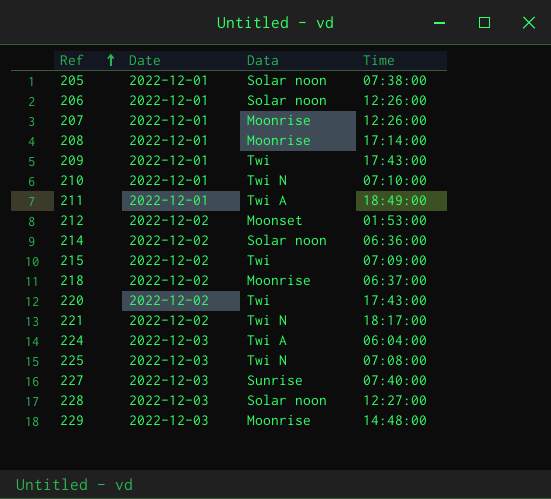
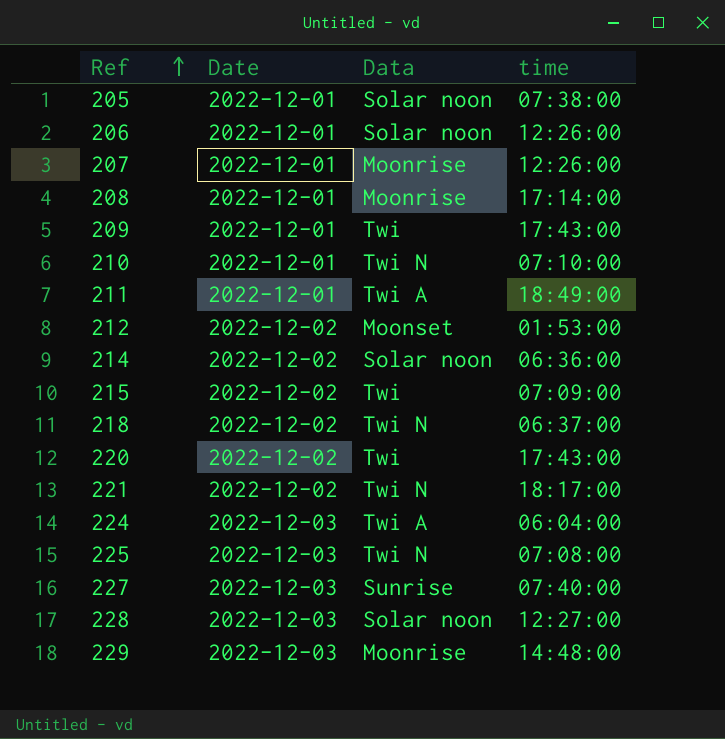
column name: Time -> time
218 | Data: Moonrise -> Twi N

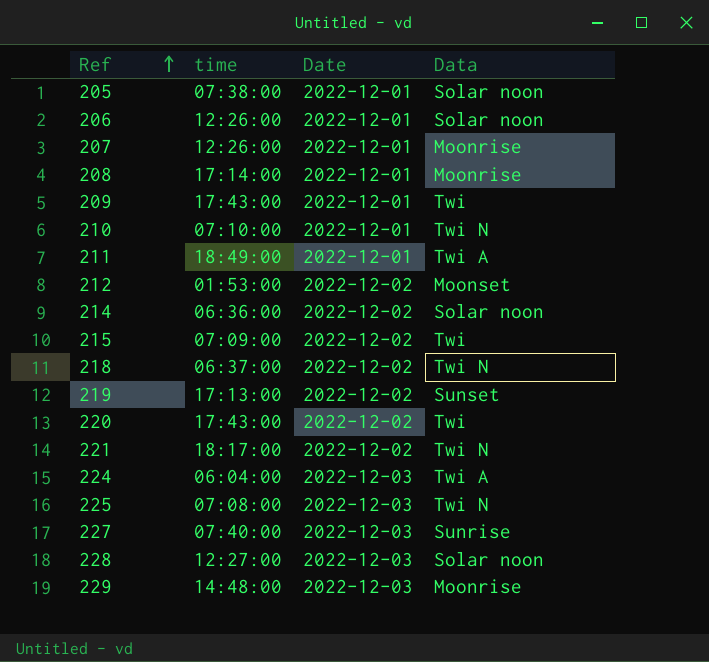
column time | position: 4 -> 2
row 219: none -> 17:13:00 | 2022-12-02 | Sunset

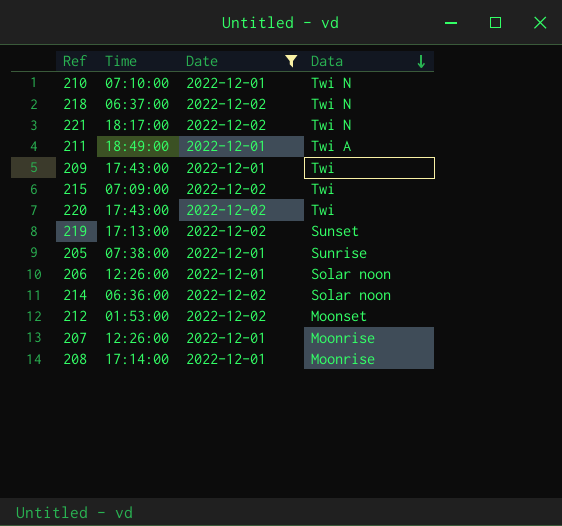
filter: none -> Date != 2022-12-03
row order: Ref ascending -> Data descending
column name: time -> Time
205 | Data: Solar noon -> Sunrise

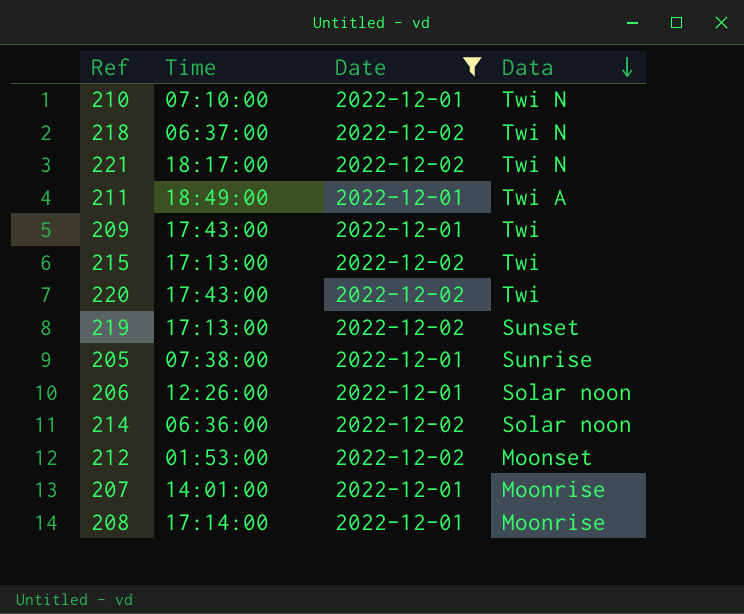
215 | Time: 07:09:00 -> 17:13:00
207 | Time: 12:26:00 -> 14:01:00

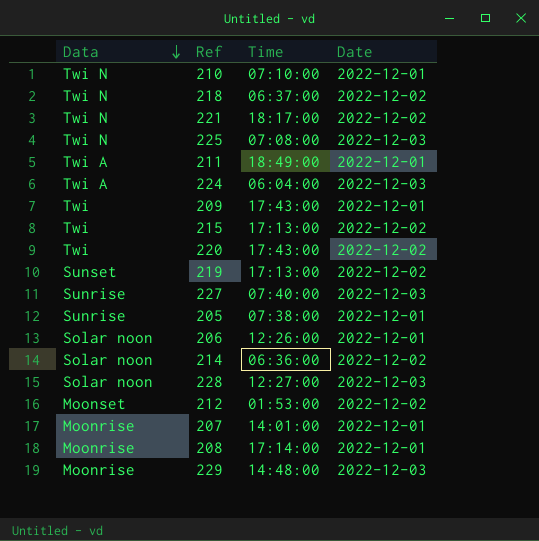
filter: Date != 2022-12-03 -> none
column Data | position: 4 -> 1

